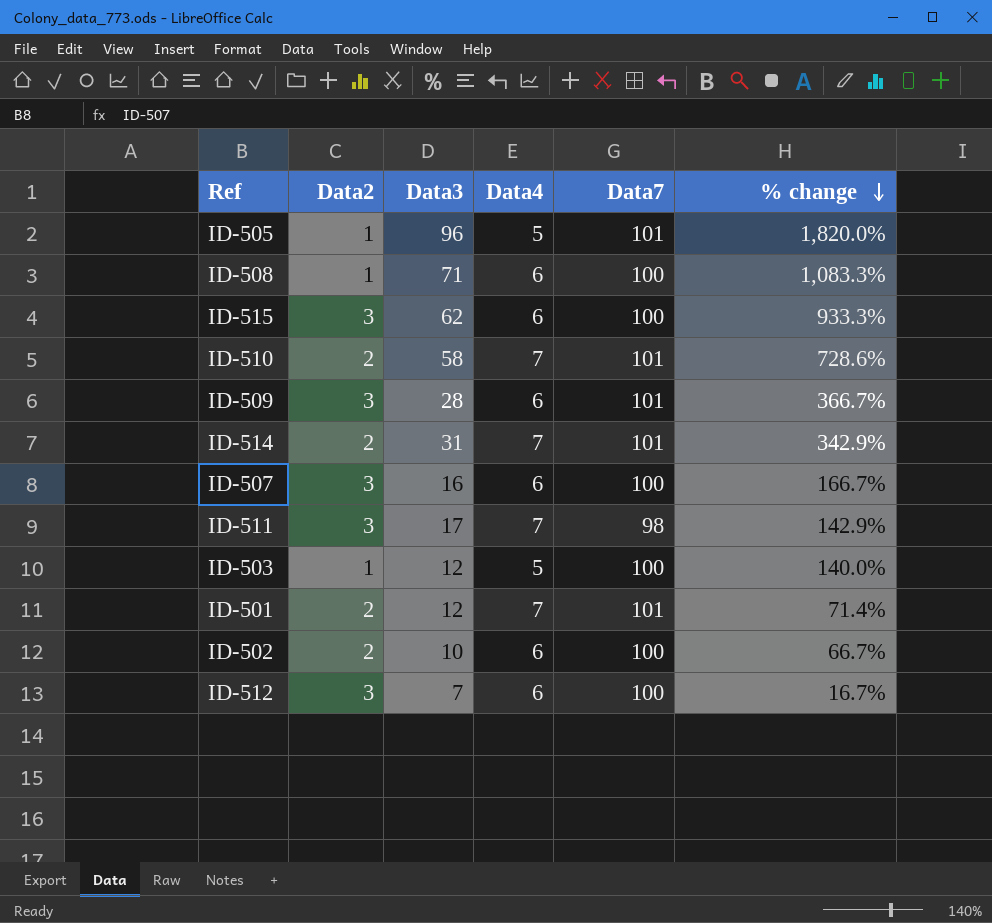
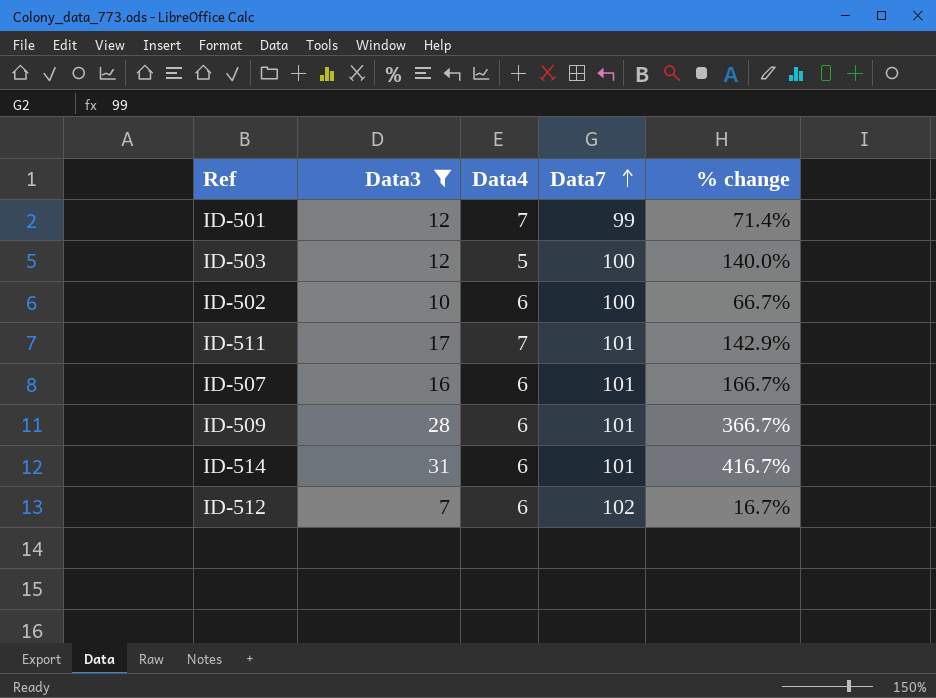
filter: none -> Data3 <= 31
row order: % change descending -> Data7 ascending
column Data2 | position: 2 -> none
ID-501 | Data7: 101 -> 99
ID-511 | Data7: 98 -> 101
ID-507 | Data7: 100 -> 101
ID-514 | Data4: 7 -> 6
ID-514 | % change: 342.9% -> 416.7%
ID-512 | Data7: 100 -> 102

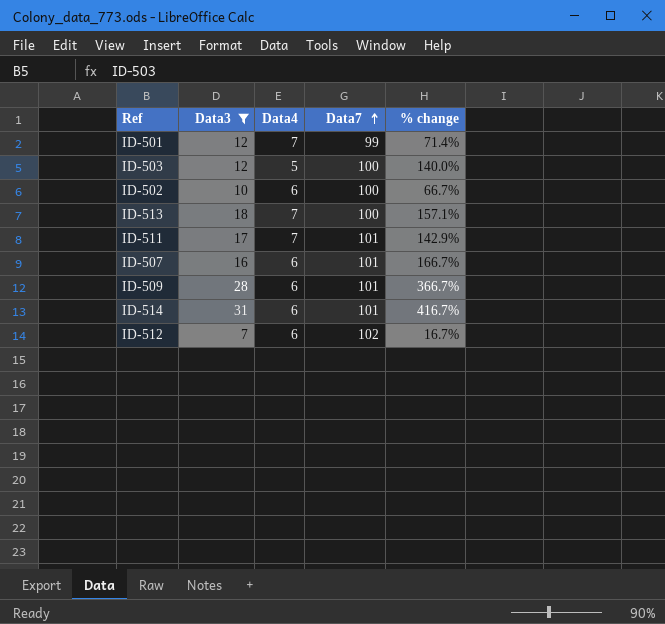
row ID-513: none -> 18 | 7 | 100 | 157.1%

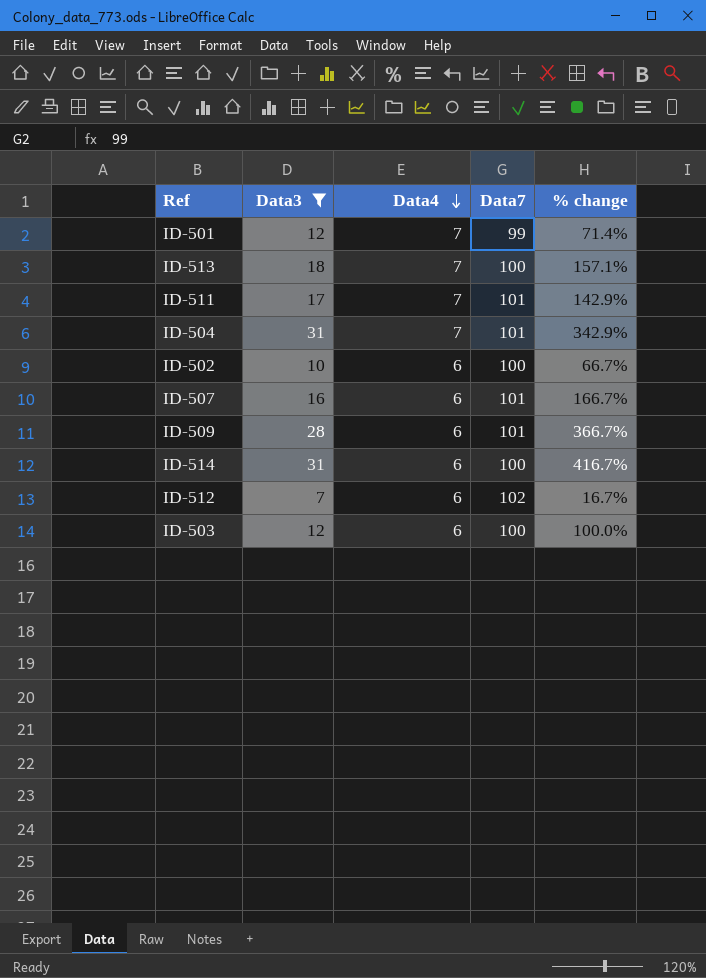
row order: Data7 ascending -> Data4 descending
row ID-504: none -> 31 | 7 | 101 | 342.9%
ID-514 | Data7: 101 -> 100
ID-503 | Data4: 5 -> 6
ID-503 | % change: 140.0% -> 100.0%

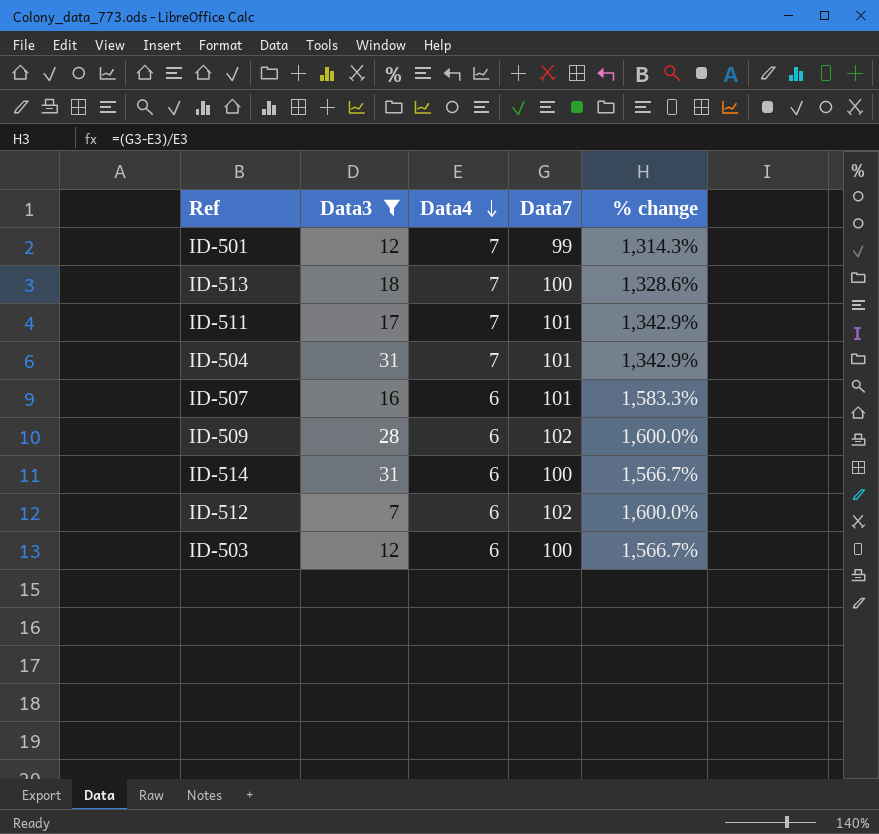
column % change | formula: ([Data3] - [Data4]) / [Data4] -> ([Data7] - [Data4]) / [Data4]
row ID-502: 10 | 6 | 100 | 66.7% -> none
ID-509 | Data7: 101 -> 102

